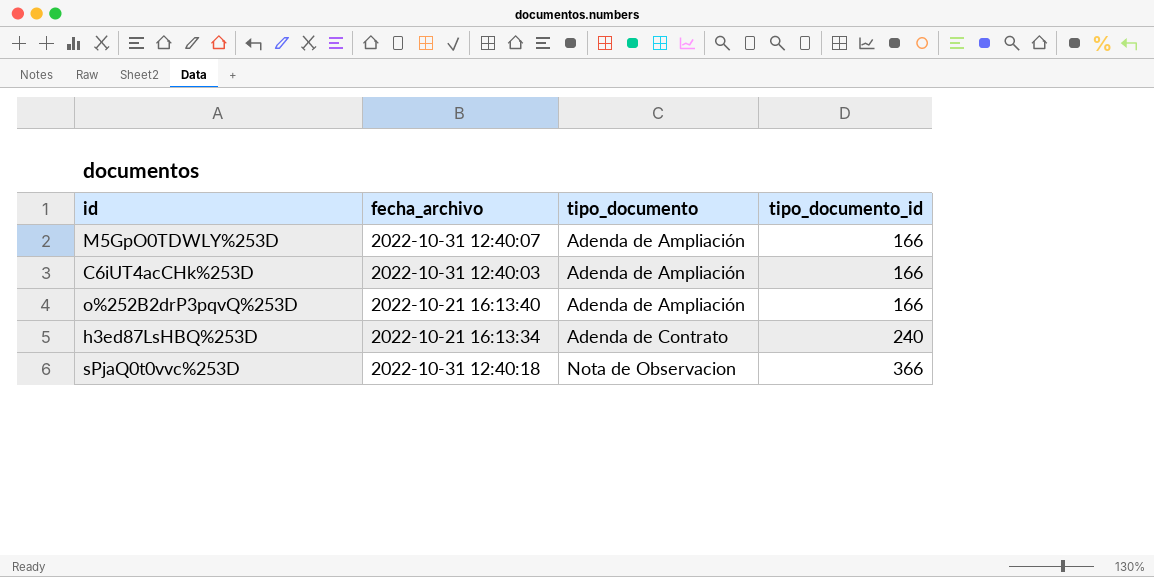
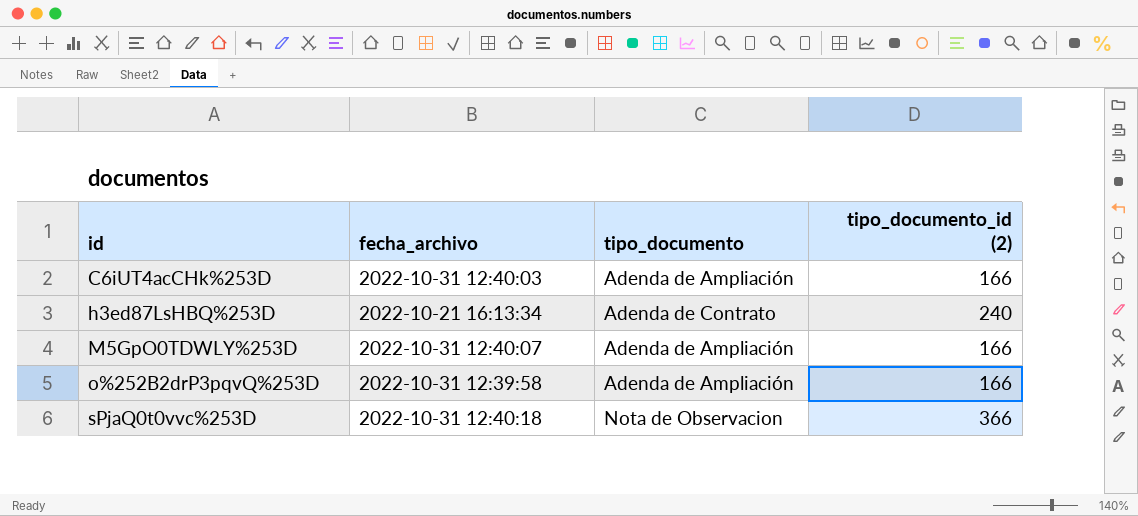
row order: tipo_documento ascending -> id ascending
column name: tipo_documento_id -> tipo_documento_id (2)
o%252B2drP3pqvQ%253D | fecha_archivo: 2022-10-21 16:13:40 -> 2022-10-31 12:39:58

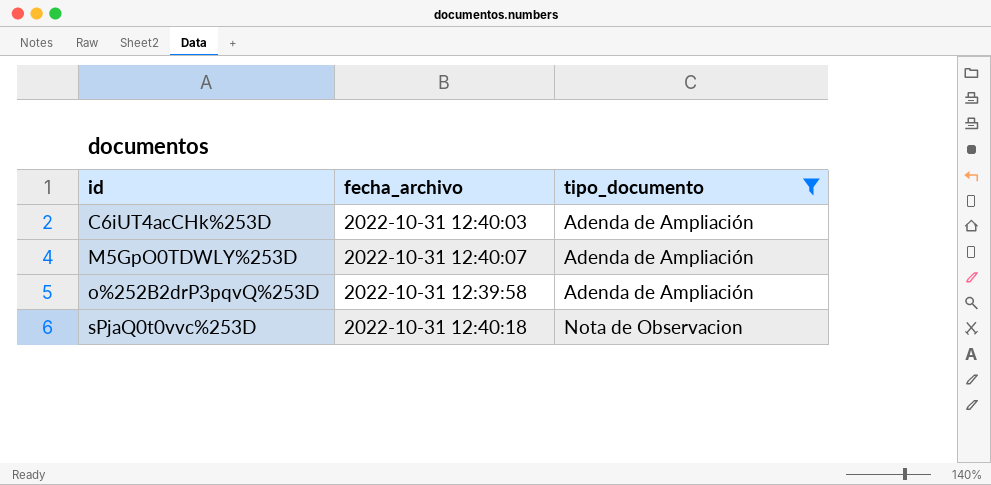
filter: none -> tipo_documento != Adenda de Contrato
column tipo_documento_id (2) | position: 4 -> none

